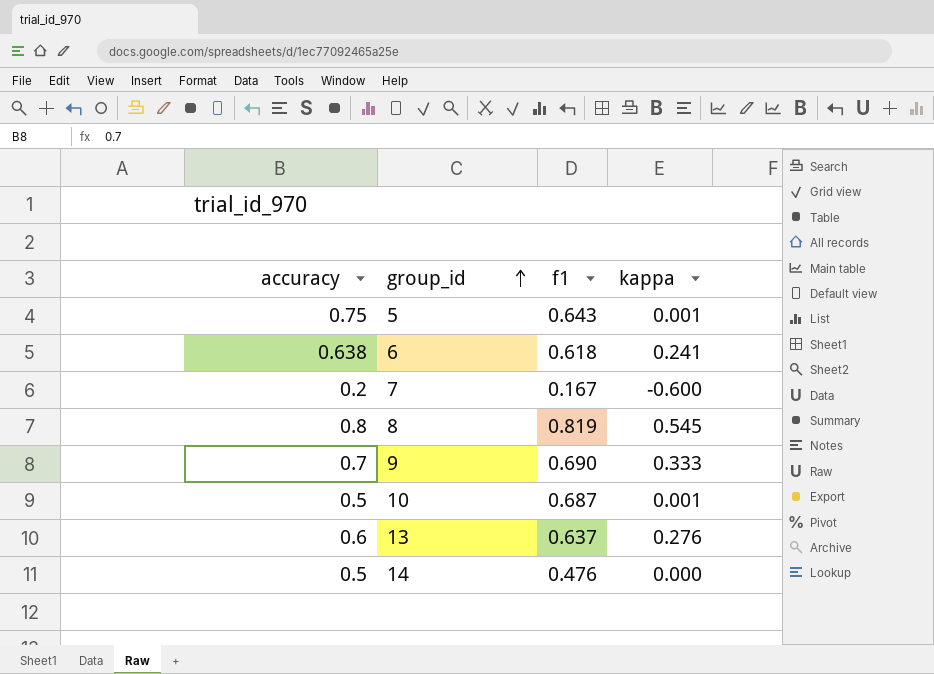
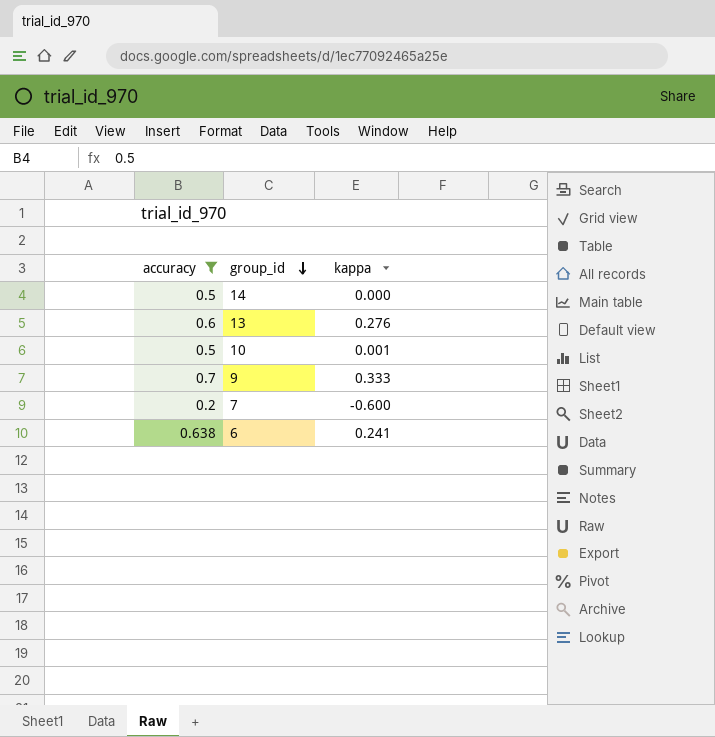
filter: none -> accuracy <= 0.7
row order: group_id ascending -> group_id descending
column f1 | position: 3 -> none

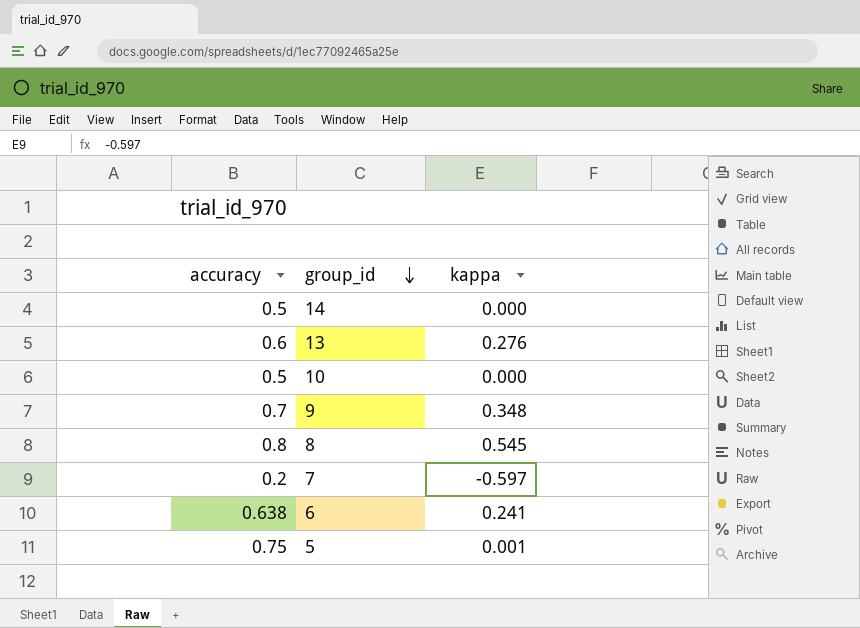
filter: accuracy <= 0.7 -> none
10 | kappa: 0.001 -> 0.000
9 | kappa: 0.333 -> 0.348
7 | kappa: -0.600 -> -0.597

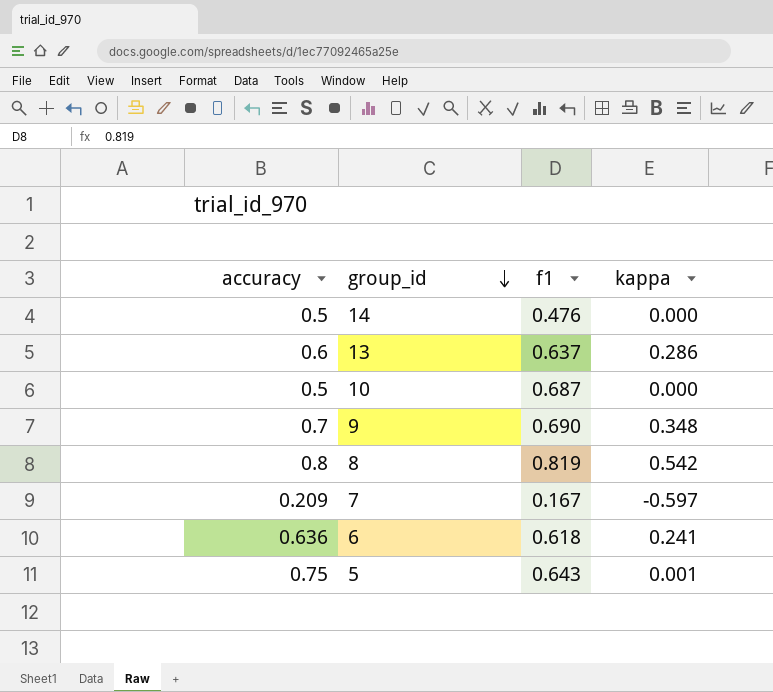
column f1 | position: none -> 3
13 | kappa: 0.276 -> 0.286
8 | kappa: 0.545 -> 0.542
7 | accuracy: 0.2 -> 0.209
6 | accuracy: 0.638 -> 0.636

